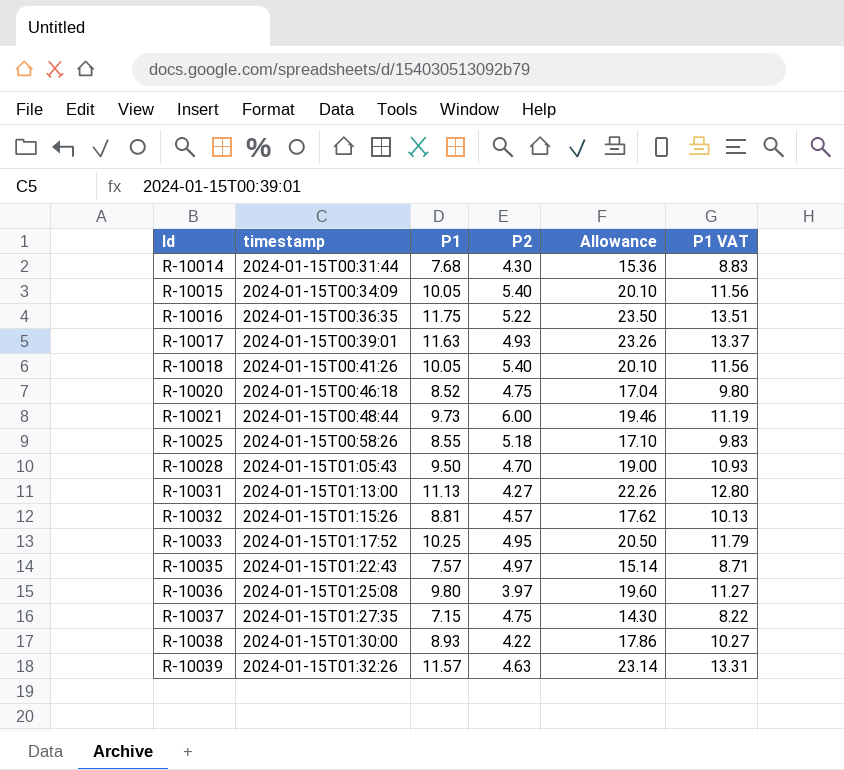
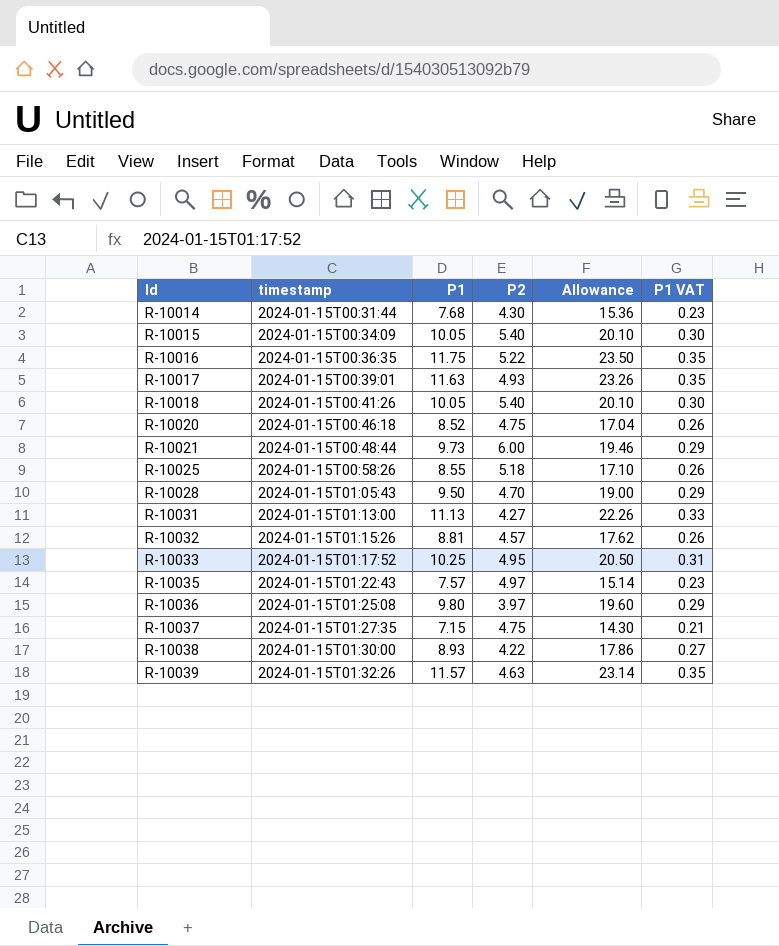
column P1 VAT | formula: [P1] * 1.15 -> [P1] * 0.03

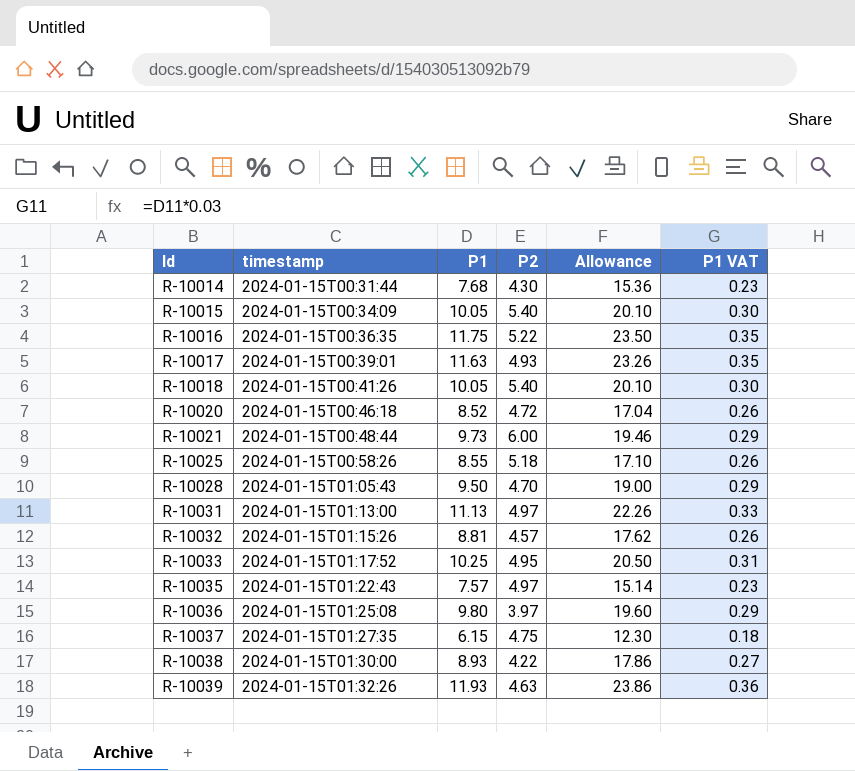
R-10020 | P2: 4.75 -> 4.72
R-10031 | P2: 4.27 -> 4.97
R-10037 | P1: 7.15 -> 6.15
R-10037 | Allowance: 14.30 -> 12.30
R-10037 | P1 VAT: 0.21 -> 0.18
R-10039 | P1: 11.57 -> 11.93
R-10039 | Allowance: 23.14 -> 23.86
R-10039 | P1 VAT: 0.35 -> 0.36

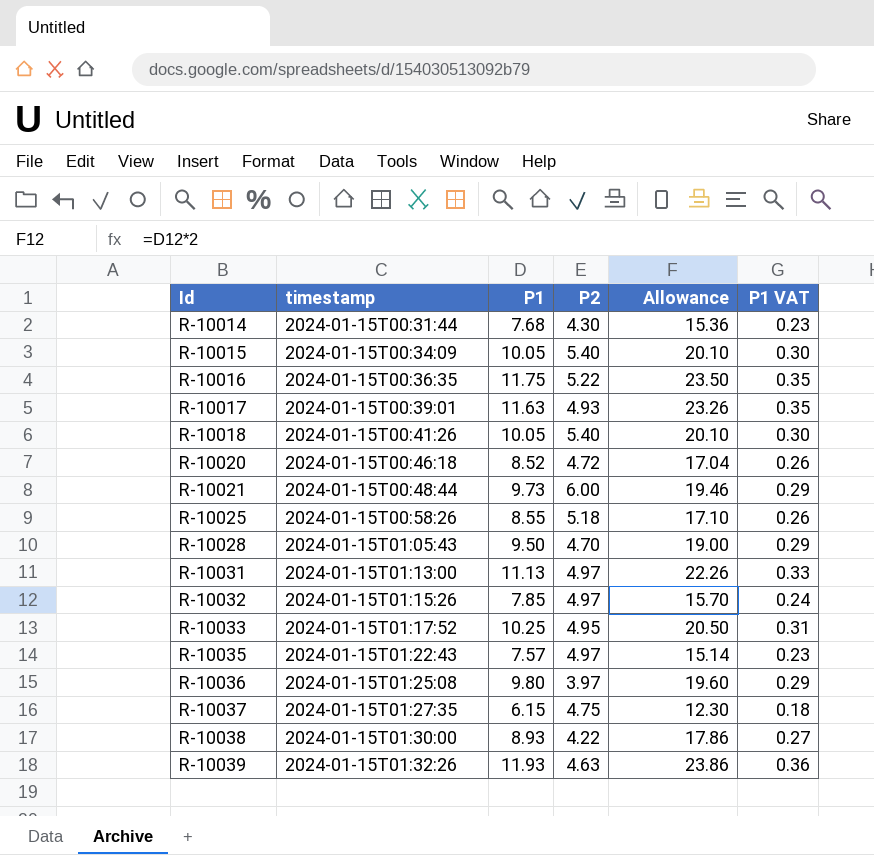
R-10032 | P1: 8.81 -> 7.85
R-10032 | P2: 4.57 -> 4.97
R-10032 | Allowance: 17.62 -> 15.70
R-10032 | P1 VAT: 0.26 -> 0.24

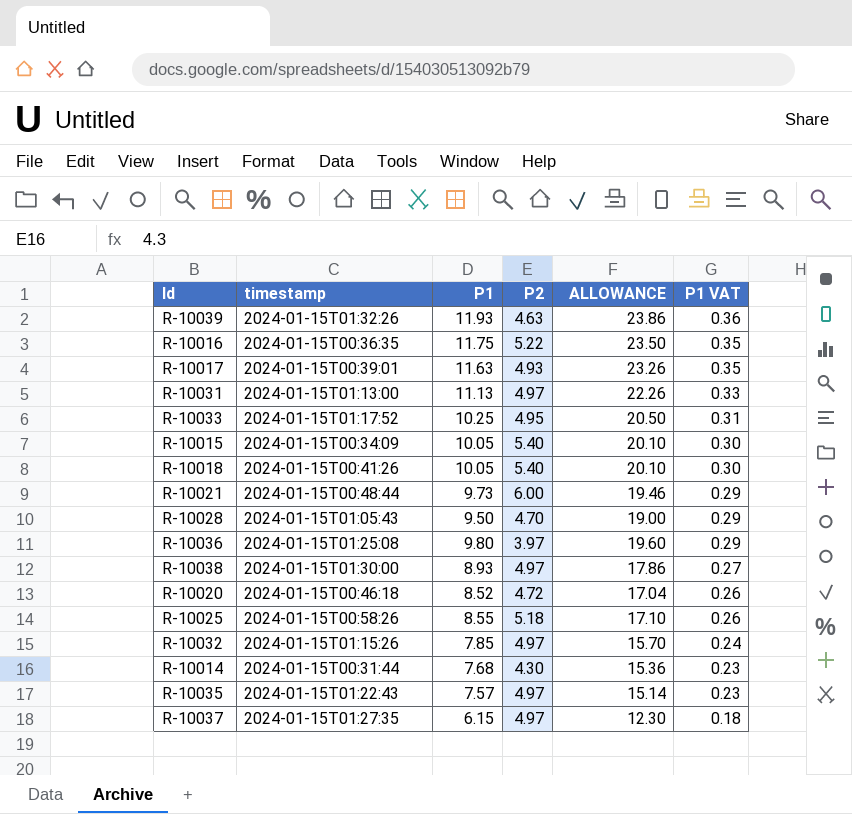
row order: Id ascending -> P1 VAT descending
column name: Allowance -> ALLOWANCE
R-10038 | P2: 4.22 -> 4.97
R-10037 | P2: 4.75 -> 4.97

